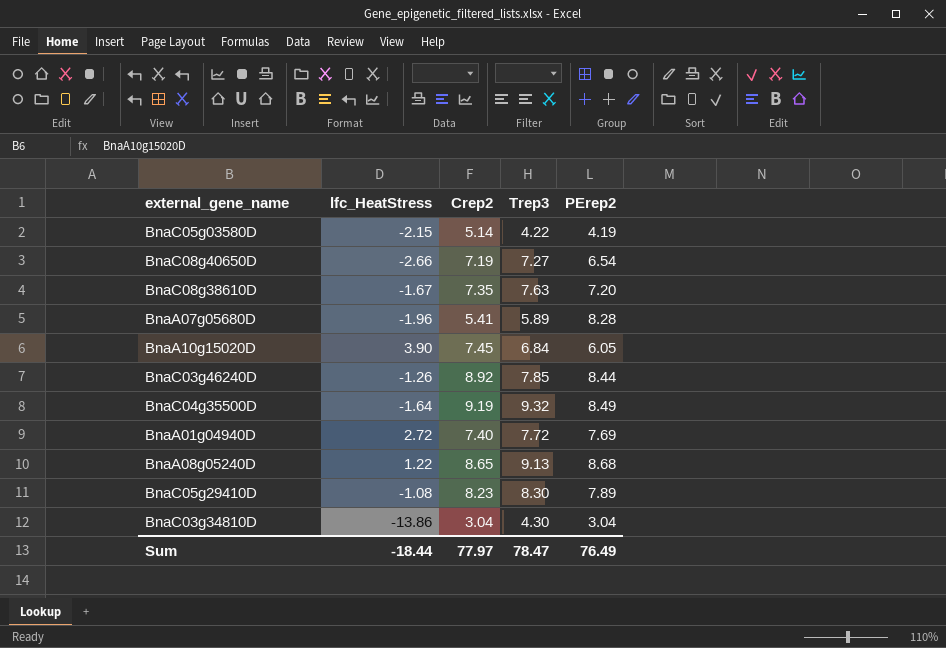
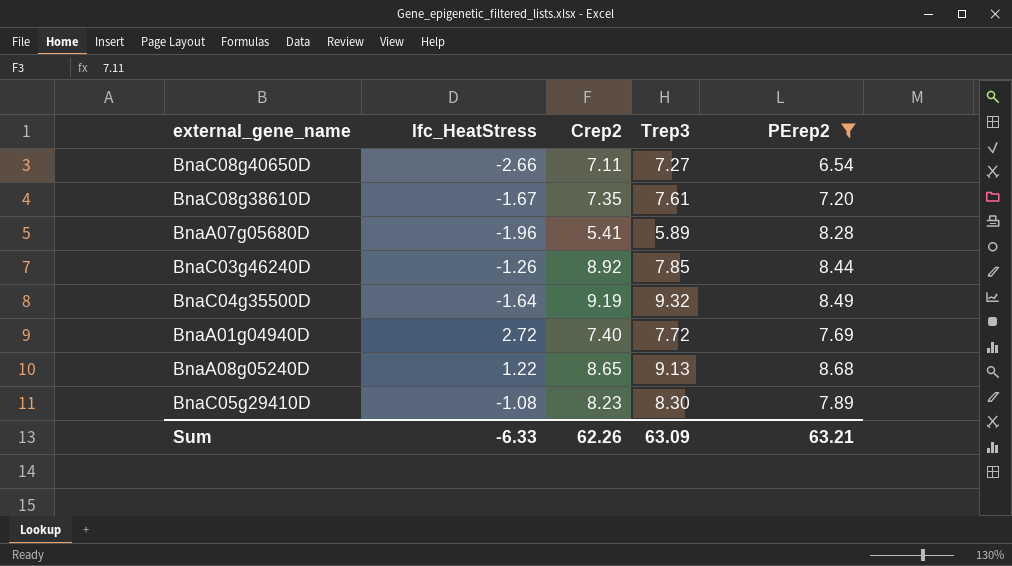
filter: none -> PErep2 >= 6.54
BnaC08g40650D | Crep2: 7.19 -> 7.11
BnaC08g38610D | Trep3: 7.63 -> 7.61
Sum | lfc_HeatStress: -18.44 -> -6.33
Sum | Crep2: 77.97 -> 62.26
Sum | Trep3: 78.47 -> 63.09
Sum | PErep2: 76.49 -> 63.21

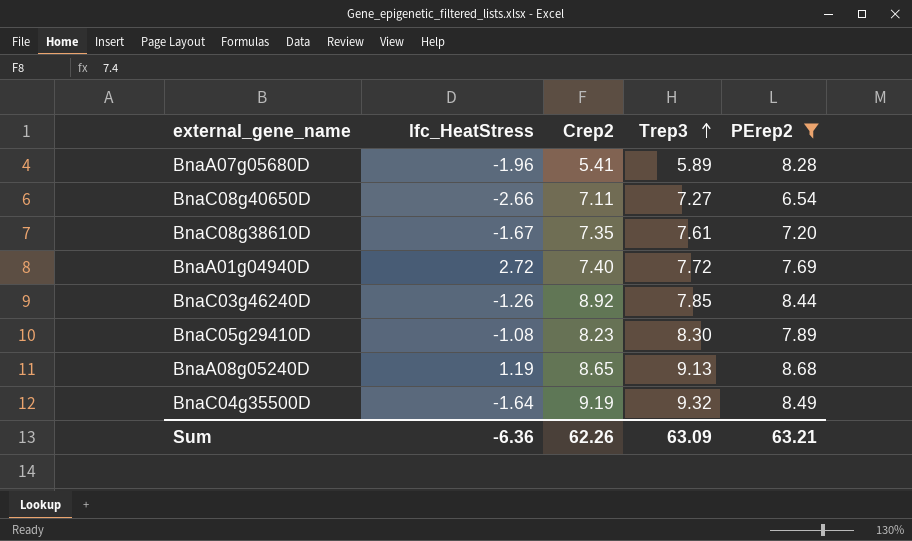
row order: none -> Trep3 ascending
BnaA08g05240D | lfc_HeatStress: 1.22 -> 1.19
Sum | lfc_HeatStress: -6.33 -> -6.36

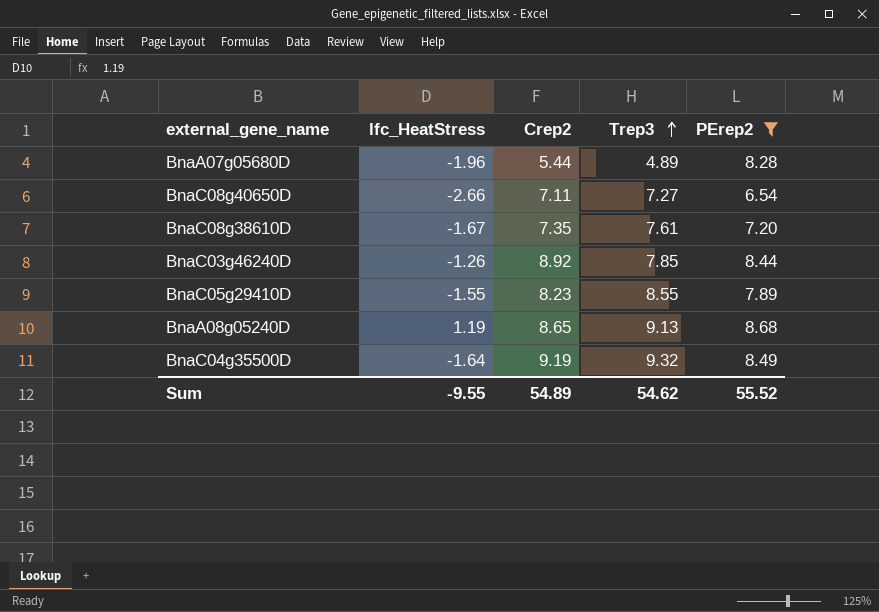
row BnaA01g04940D: 2.72 | 7.40 | 7.72 | 7.69 -> none
BnaA07g05680D | Crep2: 5.41 -> 5.44
BnaA07g05680D | Trep3: 5.89 -> 4.89
BnaC05g29410D | lfc_HeatStress: -1.08 -> -1.55
BnaC05g29410D | Trep3: 8.30 -> 8.55
Sum | lfc_HeatStress: -6.36 -> -9.55
Sum | Crep2: 62.26 -> 54.89
Sum | Trep3: 63.09 -> 54.62
Sum | PErep2: 63.21 -> 55.52

